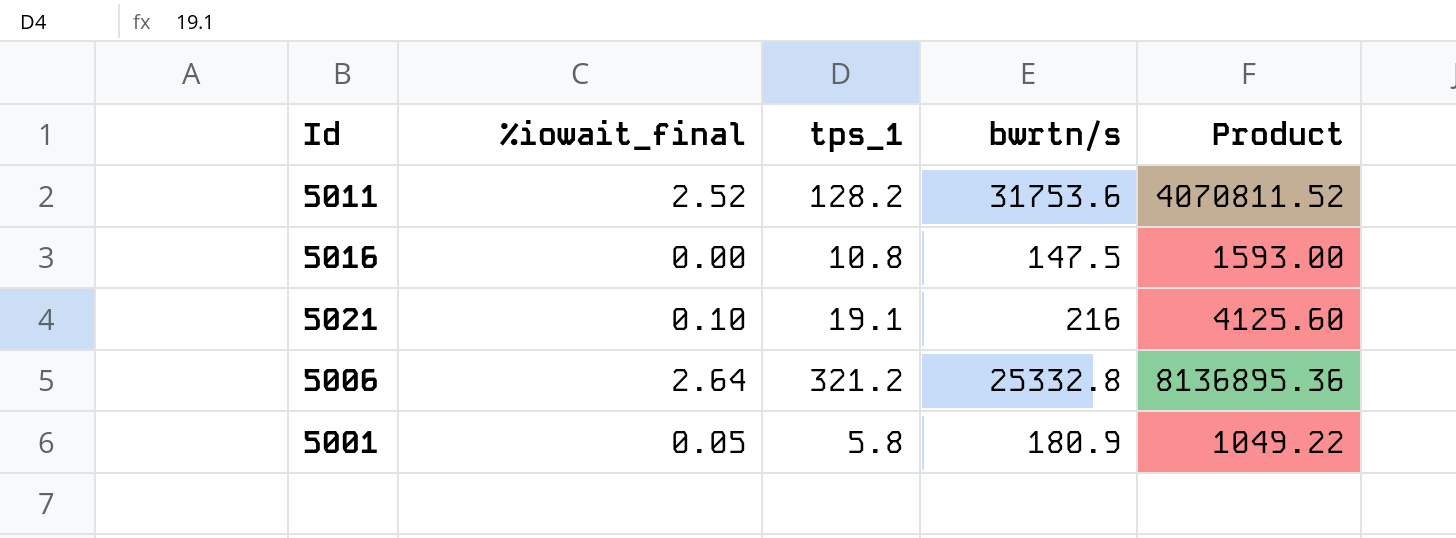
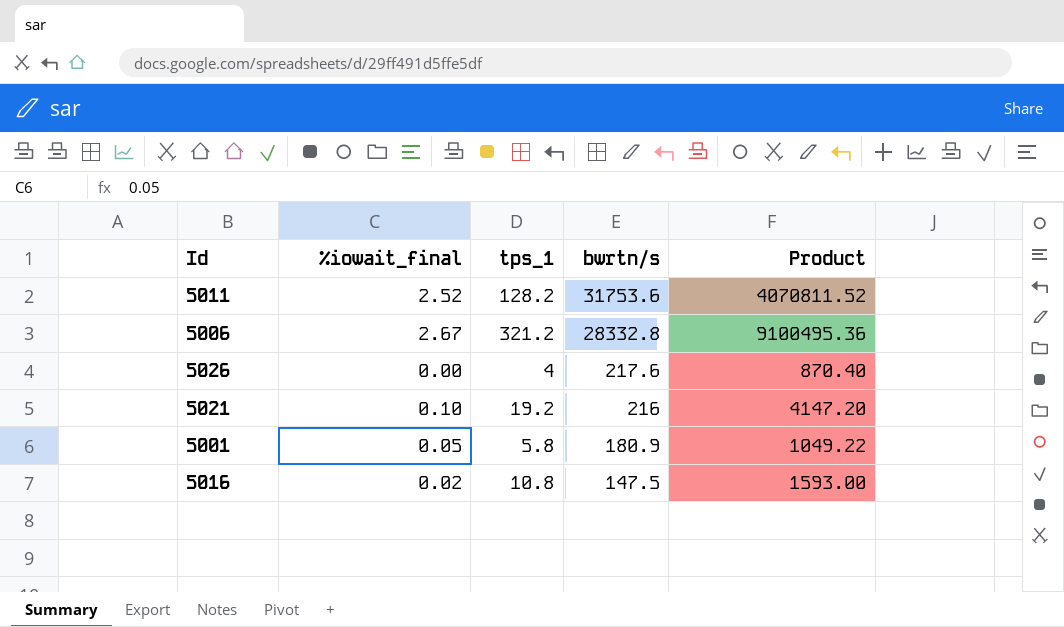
row order: none -> bwrtn/s descending
5006 | %iowait_final: 2.64 -> 2.67
5006 | bwrtn/s: 25332.8 -> 28332.8
5006 | Product: 8136895.36 -> 9100495.36
row 5026: none -> 0.00 | 4 | 217.6 | 870.40
5021 | tps_1: 19.1 -> 19.2
5021 | Product: 4125.60 -> 4147.20
5016 | %iowait_final: 0.00 -> 0.02

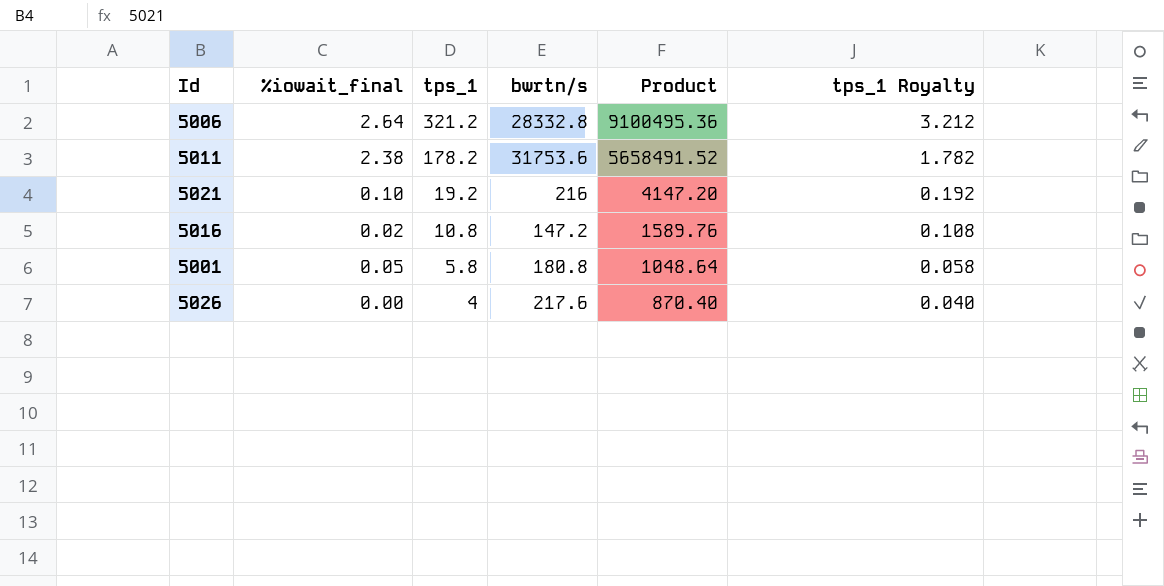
row order: bwrtn/s descending -> tps_1 descending
column tps_1 Royalty | formula: none -> [tps_1] * 0.01
5006 | %iowait_final: 2.67 -> 2.64
5011 | %iowait_final: 2.52 -> 2.38
5011 | tps_1: 128.2 -> 178.2
5011 | Product: 4070811.52 -> 5658491.52
5016 | bwrtn/s: 147.5 -> 147.2
5016 | Product: 1593.00 -> 1589.76
5001 | bwrtn/s: 180.9 -> 180.8
5001 | Product: 1049.22 -> 1048.64

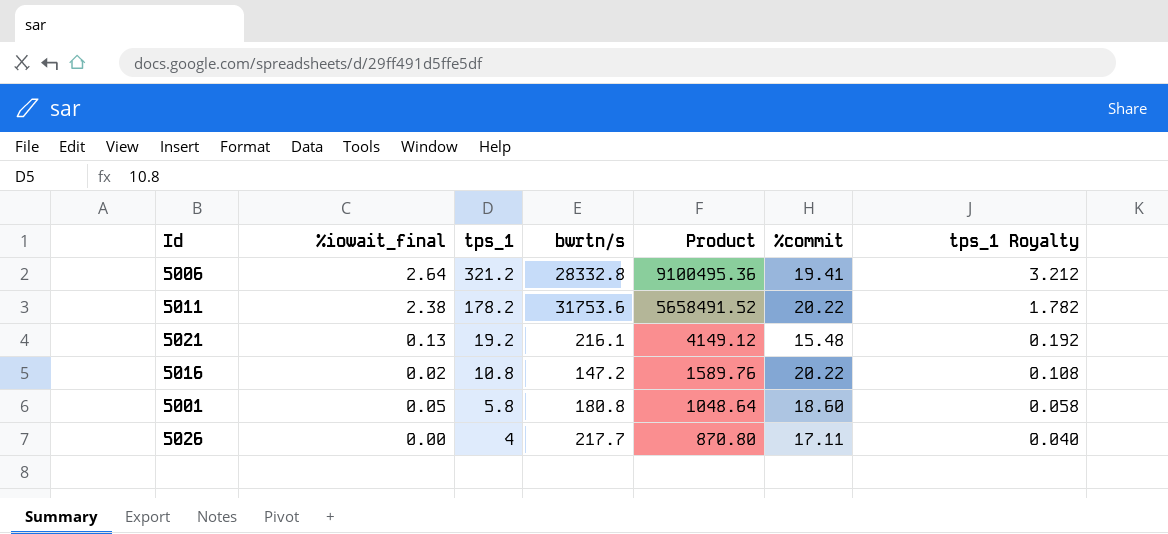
column %commit | position: none -> 6
5021 | %iowait_final: 0.10 -> 0.13
5021 | bwrtn/s: 216 -> 216.1
5021 | Product: 4147.20 -> 4149.12
5026 | bwrtn/s: 217.6 -> 217.7
5026 | Product: 870.40 -> 870.80

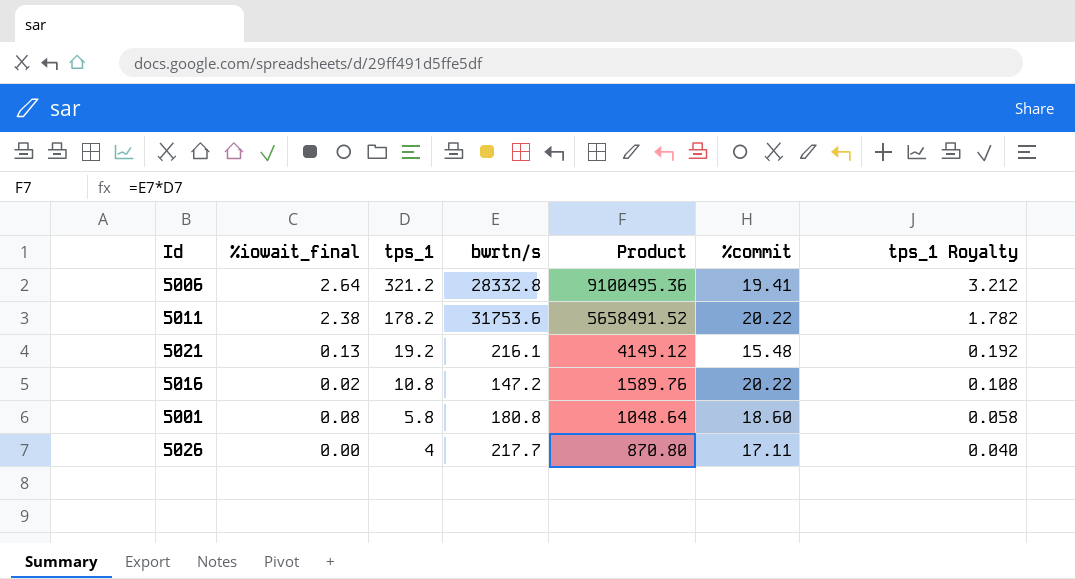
5001 | %iowait_final: 0.05 -> 0.08

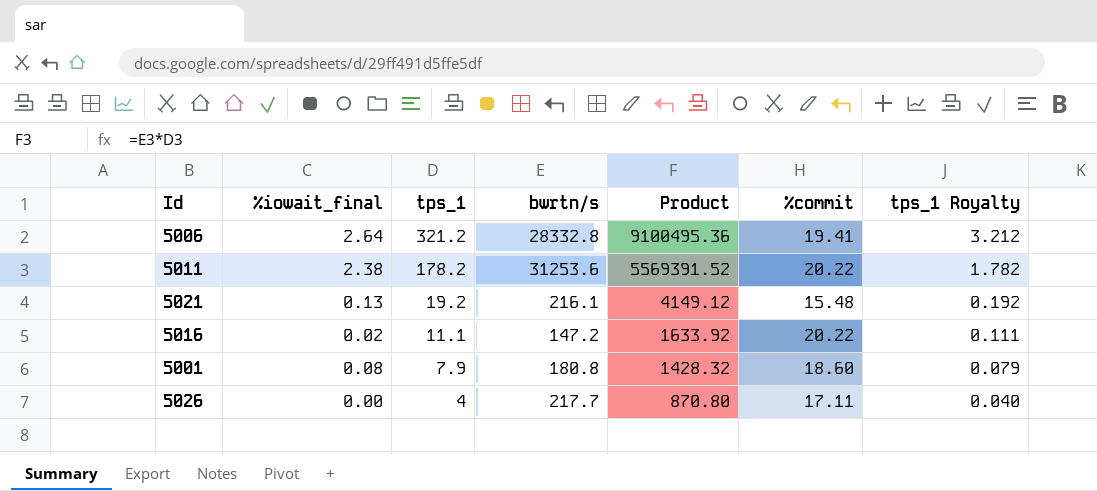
5011 | bwrtn/s: 31753.6 -> 31253.6
5011 | Product: 5658491.52 -> 5569391.52
5016 | tps_1: 10.8 -> 11.1
5016 | Product: 1589.76 -> 1633.92
5016 | tps_1 Royalty: 0.108 -> 0.111
5001 | tps_1: 5.8 -> 7.9
5001 | Product: 1048.64 -> 1428.32
5001 | tps_1 Royalty: 0.058 -> 0.079

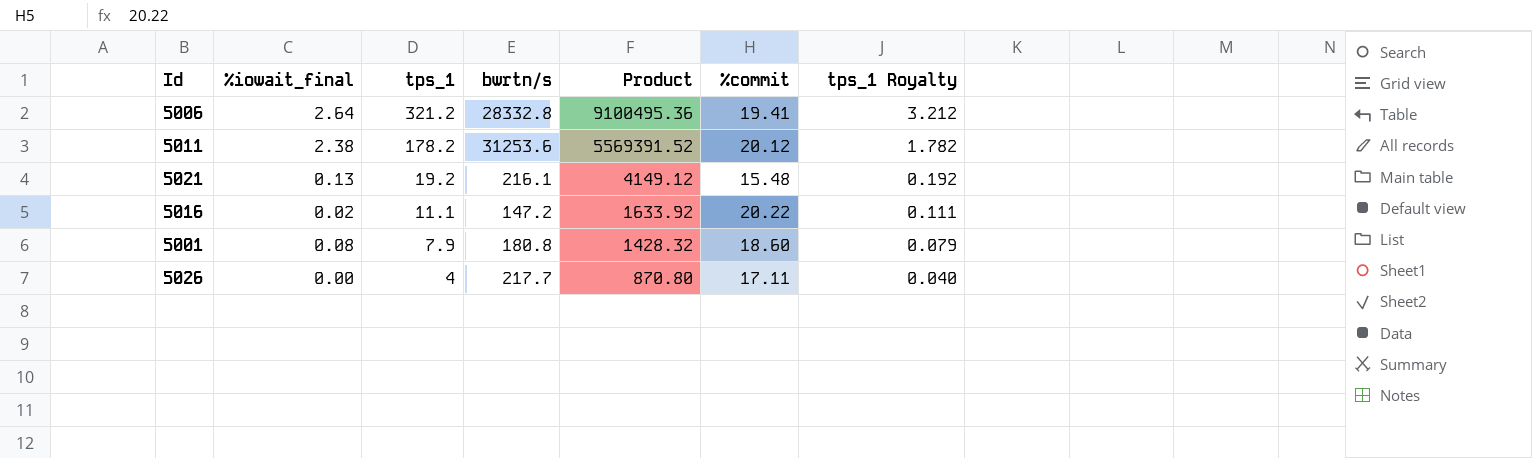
5011 | %commit: 20.22 -> 20.12

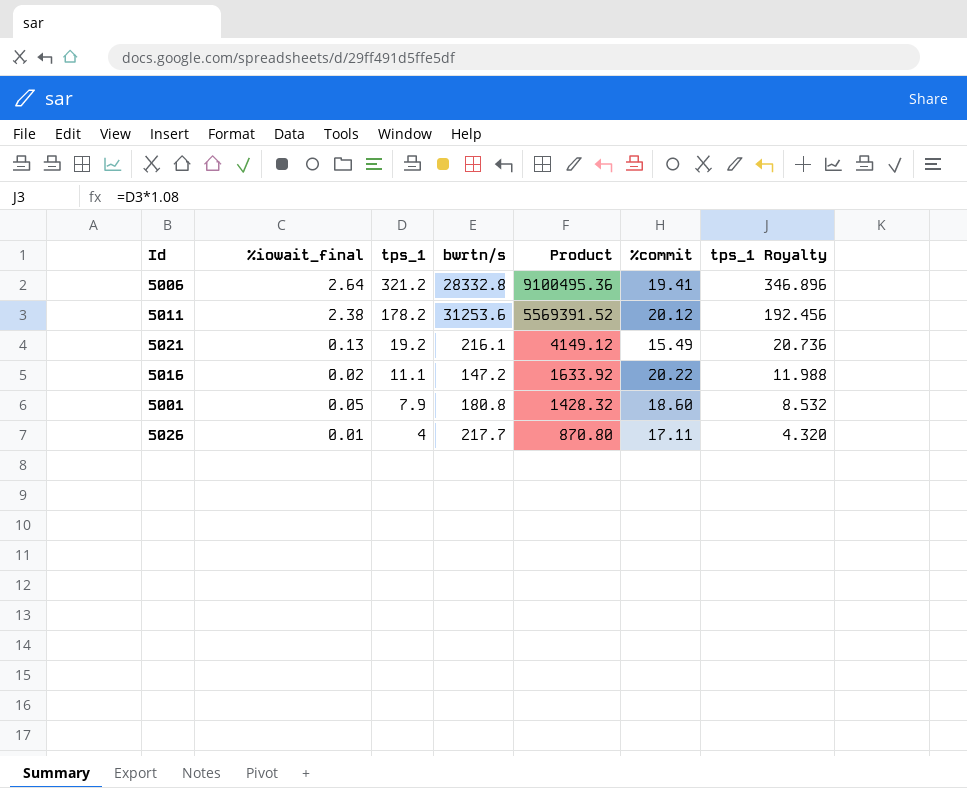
column tps_1 Royalty | formula: [tps_1] * 0.01 -> [tps_1] * 1.08
5021 | %commit: 15.48 -> 15.49
5001 | %iowait_final: 0.08 -> 0.05
5026 | %iowait_final: 0.00 -> 0.01

